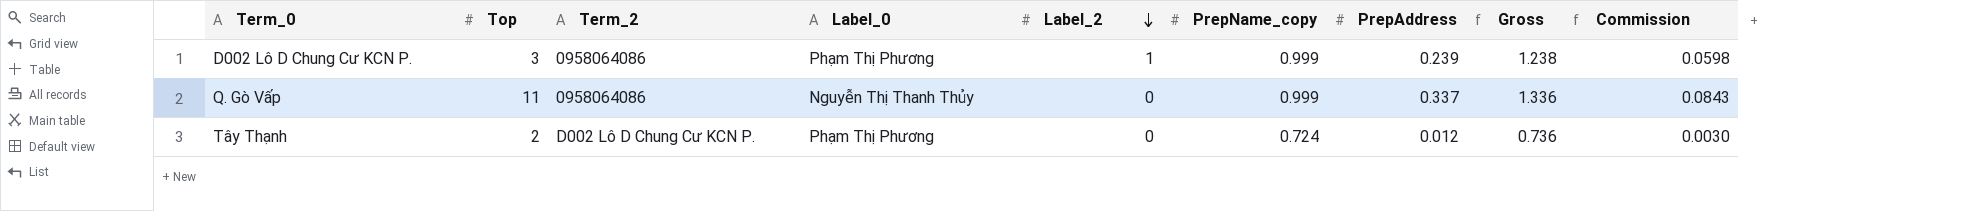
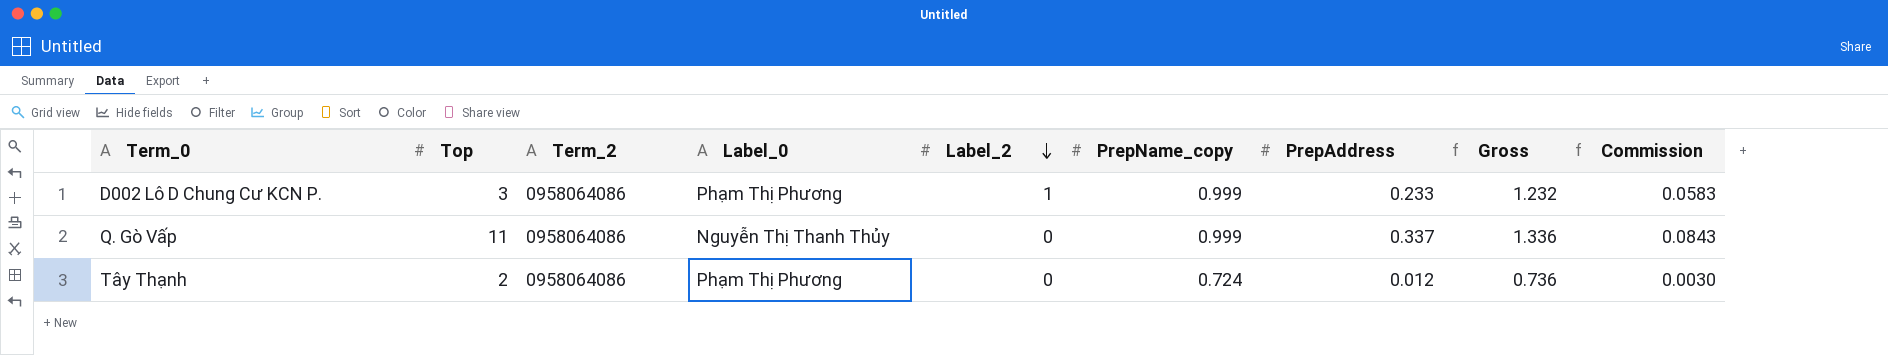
D002 Lô D Chung Cư KCN P. | PrepAddress: 0.239 -> 0.233
D002 Lô D Chung Cư KCN P. | Gross: 1.238 -> 1.232
D002 Lô D Chung Cư KCN P. | Commission: 0.0598 -> 0.0583
Tây Thạnh | Term_2: D002 Lô D Chung Cư KCN P. -> 0958064086

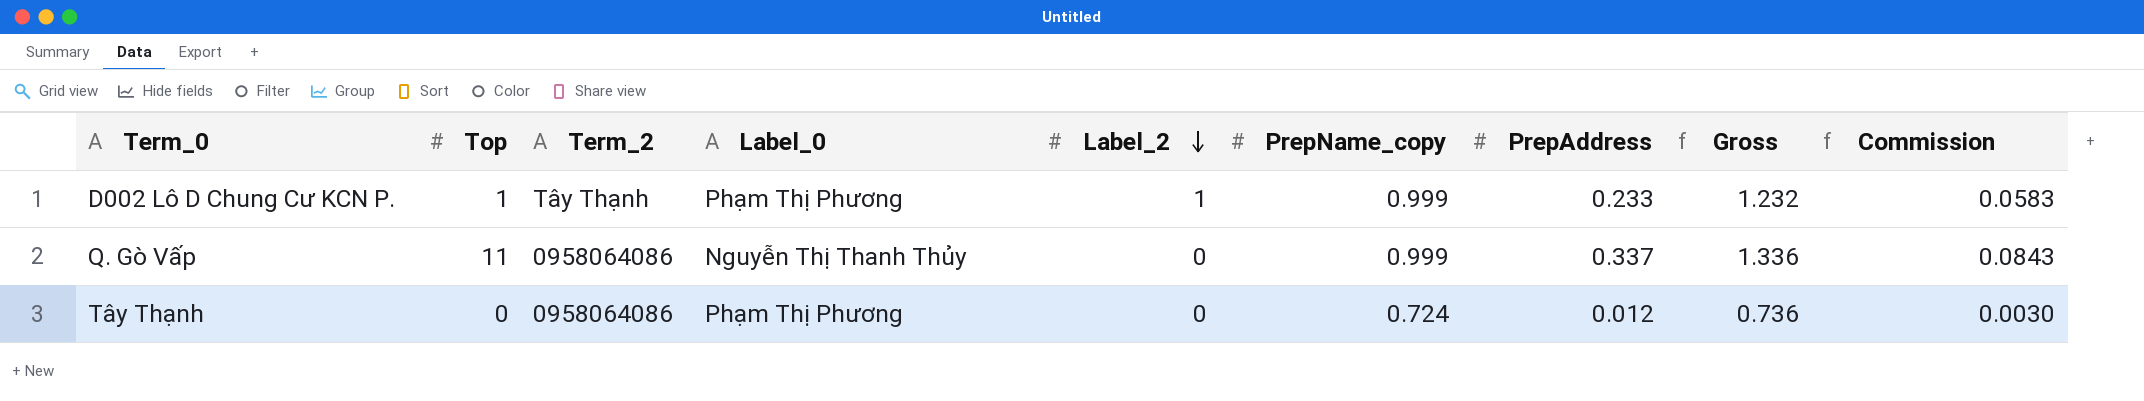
D002 Lô D Chung Cư KCN P. | Top: 3 -> 1
D002 Lô D Chung Cư KCN P. | Term_2: 0958064086 -> Tây Thạnh
Tây Thạnh | Top: 2 -> 0

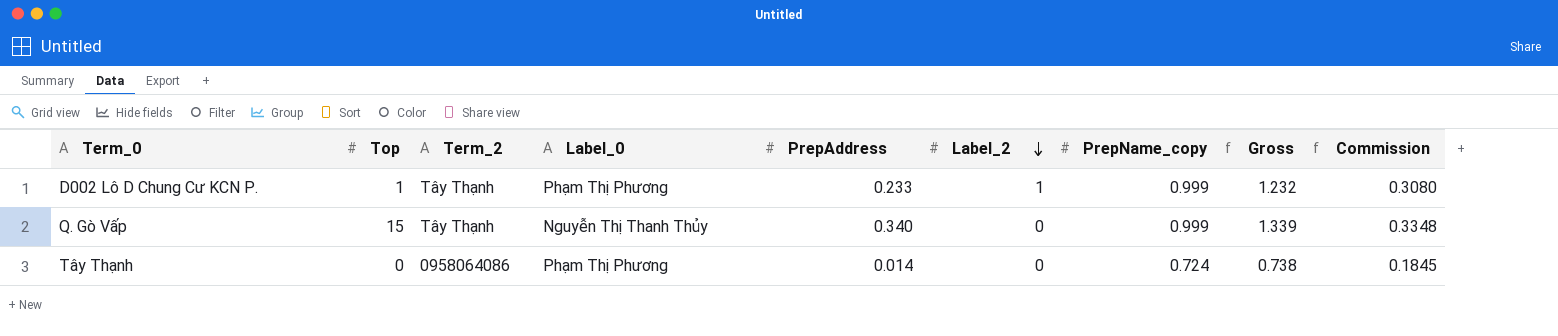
column PrepAddress | position: 7 -> 5
column Commission | formula: [PrepAddress] * 0.25 -> [Gross] * 0.25
Q. Gò Vấp | Top: 11 -> 15
Q. Gò Vấp | Term_2: 0958064086 -> Tây Thạnh
Q. Gò Vấp | PrepAddress: 0.337 -> 0.340
Q. Gò Vấp | Gross: 1.336 -> 1.339
Tây Thạnh | PrepAddress: 0.012 -> 0.014
Tây Thạnh | Gross: 0.736 -> 0.738

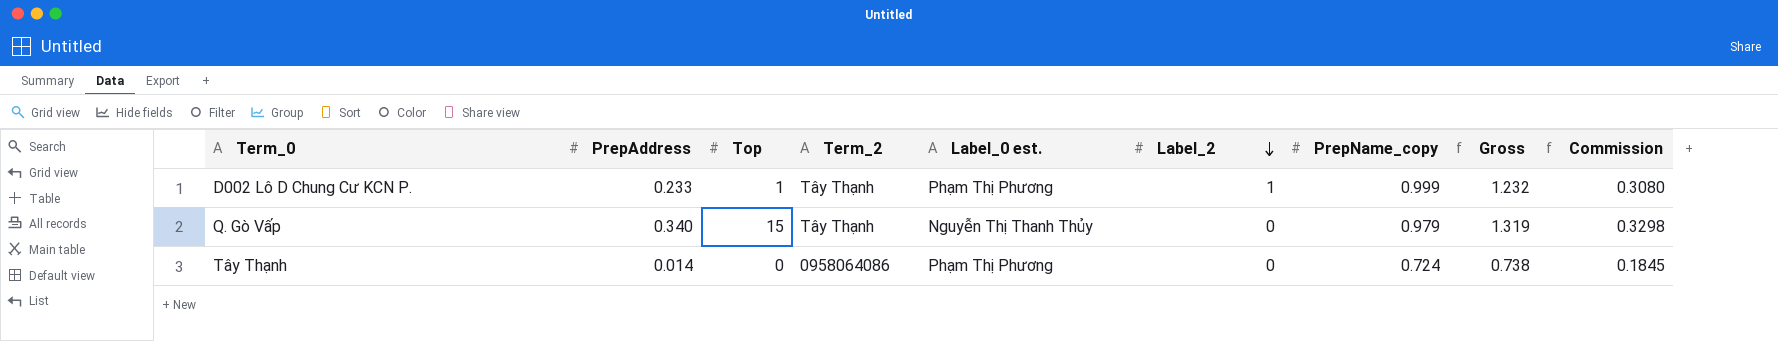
column PrepAddress | position: 5 -> 2
column name: Label_0 -> Label_0 est.
Q. Gò Vấp | PrepName_copy: 0.999 -> 0.979
Q. Gò Vấp | Gross: 1.339 -> 1.319
Q. Gò Vấp | Commission: 0.3348 -> 0.3298

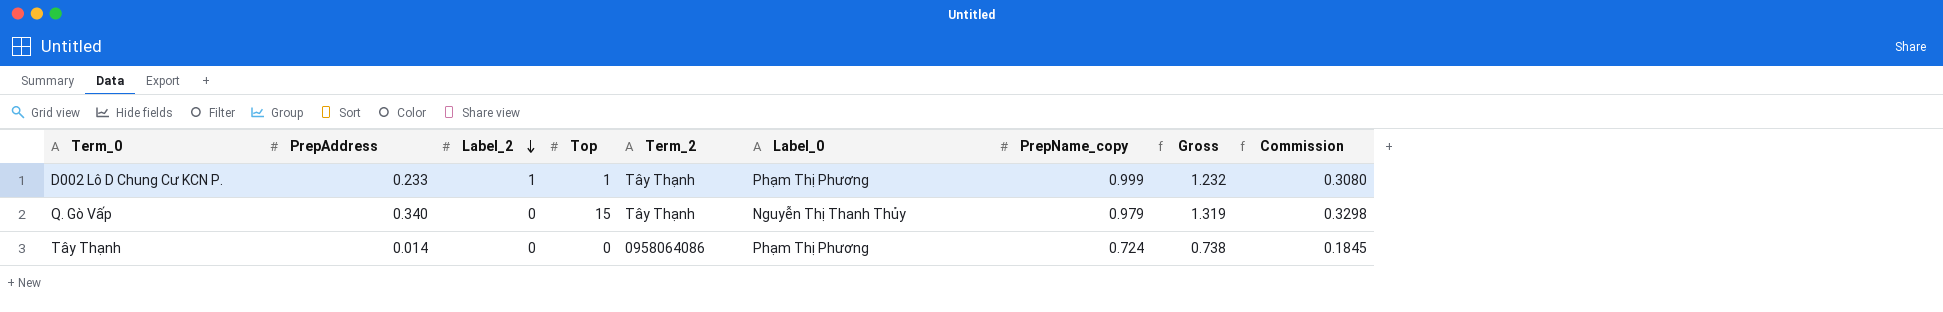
column Label_2 | position: 6 -> 3
column name: Label_0 est. -> Label_0

